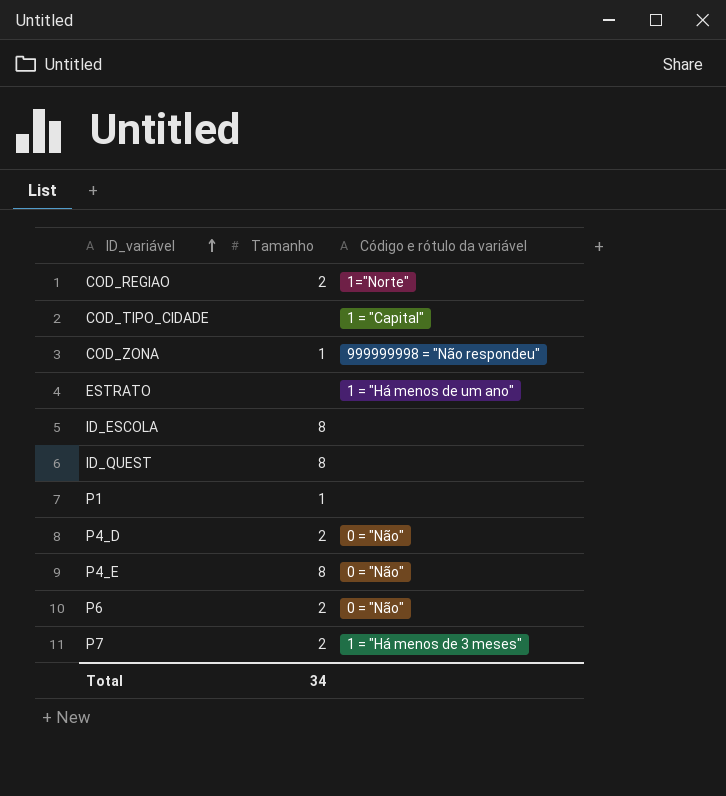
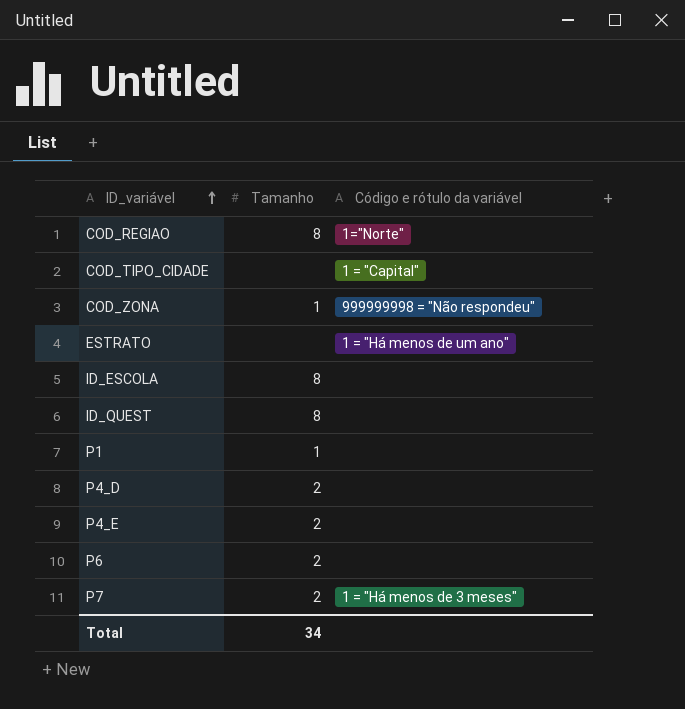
COD_REGIAO | Tamanho: 2 -> 8
P4_D | Código e rótulo da variável: 0 = "Não" -> none
P4_E | Tamanho: 8 -> 2
P4_E | Código e rótulo da variável: 0 = "Não" -> none
P6 | Código e rótulo da variável: 0 = "Não" -> none

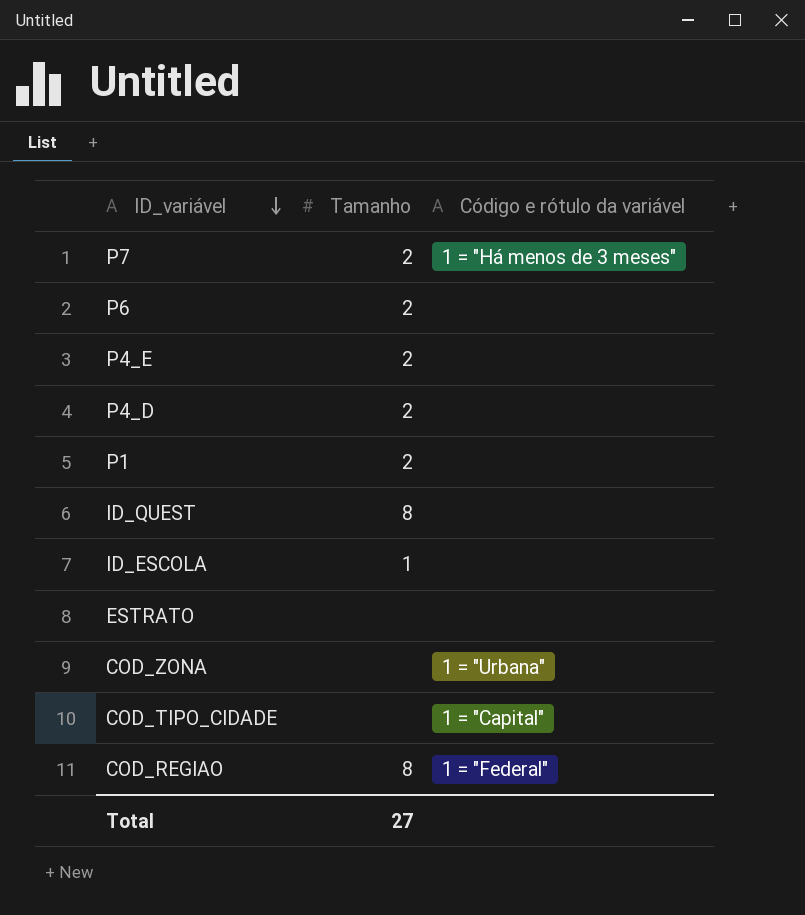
row order: ID_variável ascending -> ID_variável descending
P1 | Tamanho: 1 -> 2
ID_ESCOLA | Tamanho: 8 -> 1
ESTRATO | Código e rótulo da variável: 1 = "Há menos de um ano" -> none
COD_ZONA | Tamanho: 1 -> none
COD_ZONA | Código e rótulo da variável: 999999998 = "Não respondeu" -> 1 = "Urbana"
COD_REGIAO | Código e rótulo da variável: 1="Norte" -> 1 = "Federal"
Total | Tamanho: 34 -> 27

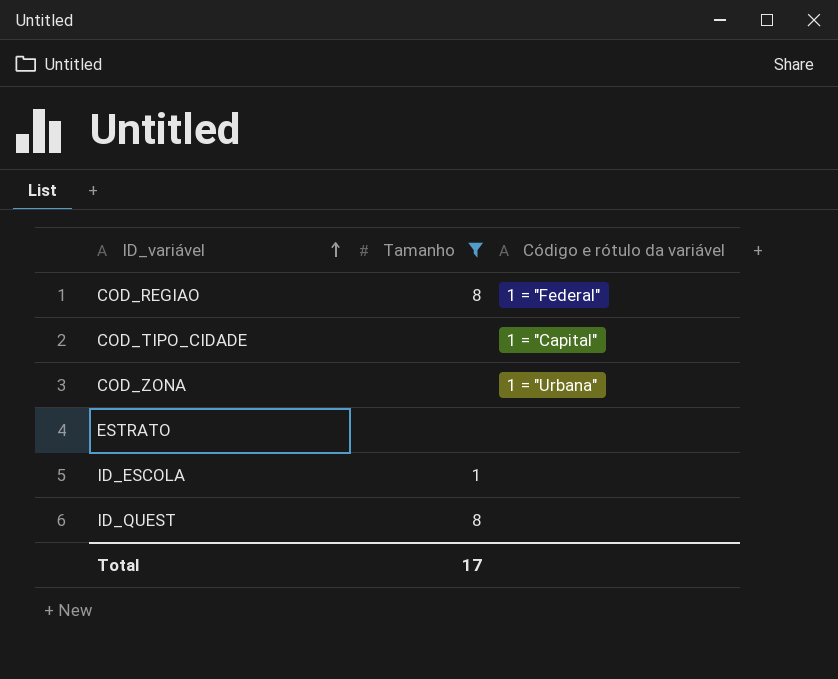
filter: none -> Tamanho != 2
row order: ID_variável descending -> ID_variável ascending
Total | Tamanho: 27 -> 17

